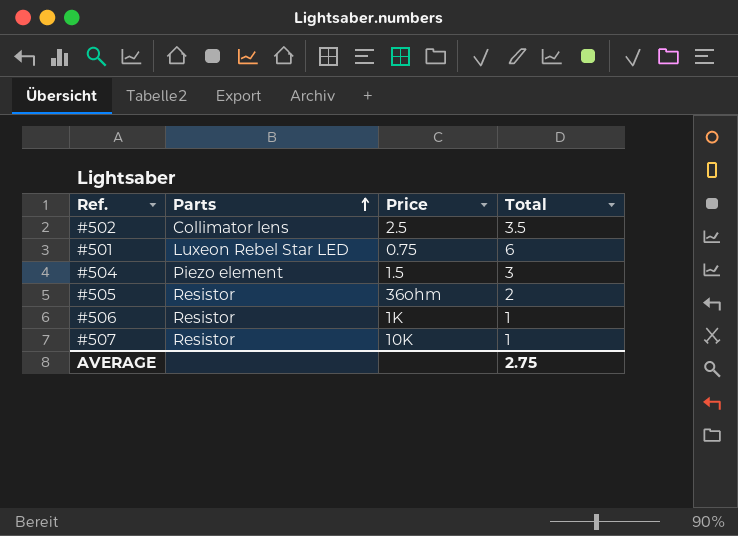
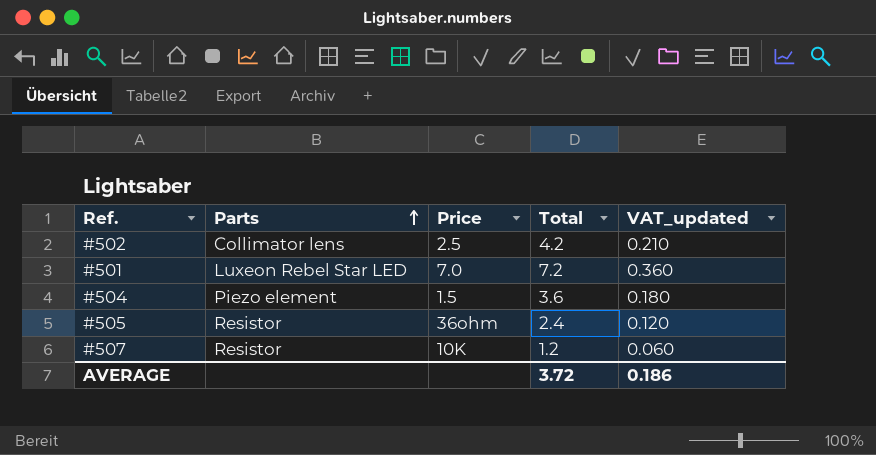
column VAT_updated | formula: none -> [Total] * 0.05
row #506: Resistor | 1K | 1 -> none
#502 | Total: 3.5 -> 4.2
#501 | Price: 0.75 -> 7.0
#501 | Total: 6 -> 7.2
#504 | Total: 3 -> 3.6
#505 | Total: 2 -> 2.4
#507 | Total: 1 -> 1.2
AVERAGE | Total: 2.75 -> 3.72

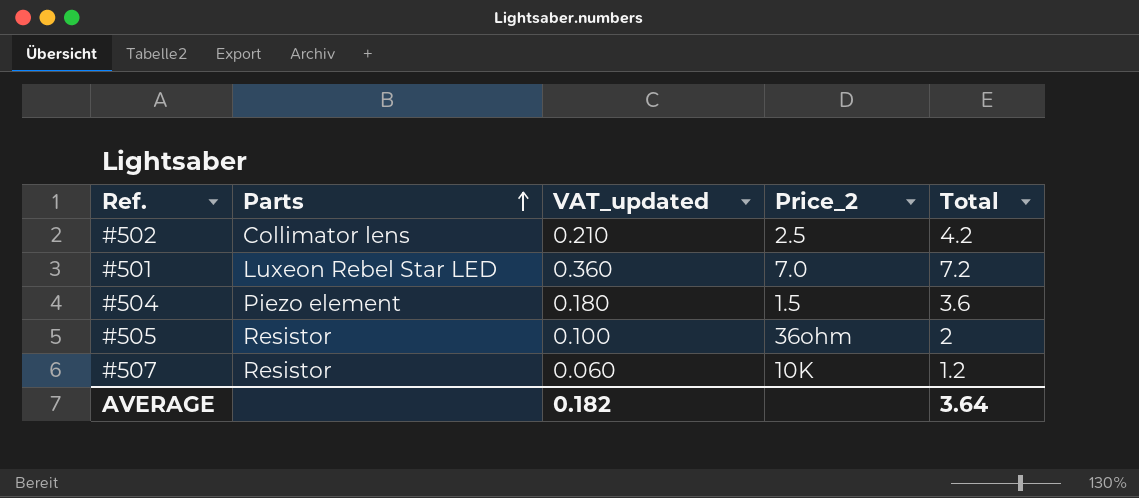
column VAT_updated | position: 5 -> 3
column name: Price -> Price_2
#505 | VAT_updated: 0.120 -> 0.100
#505 | Total: 2.4 -> 2
AVERAGE | VAT_updated: 0.186 -> 0.182
AVERAGE | Total: 3.72 -> 3.64

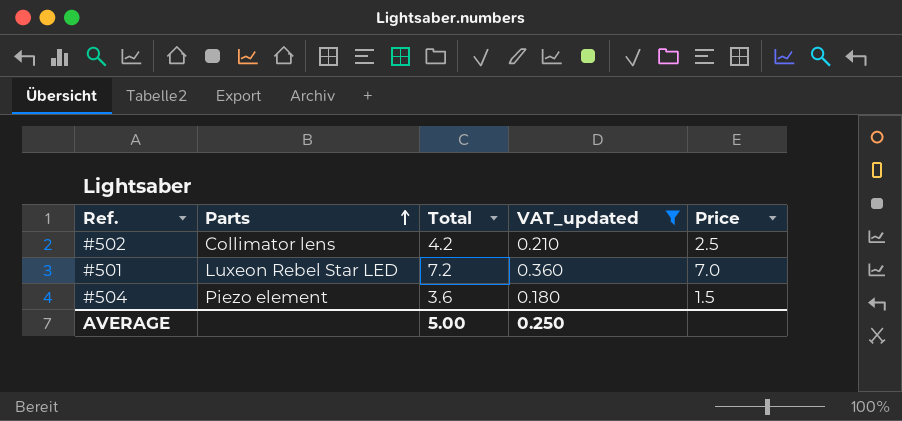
filter: none -> VAT_updated >= 0.180
column Total | position: 5 -> 3
column name: Price_2 -> Price
AVERAGE | Total: 3.64 -> 5.00
AVERAGE | VAT_updated: 0.182 -> 0.250

